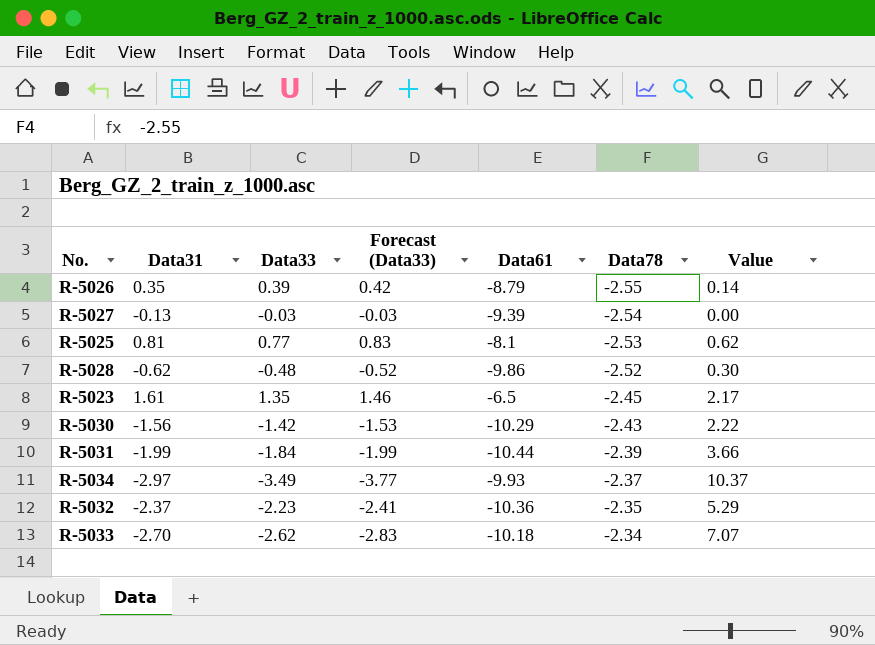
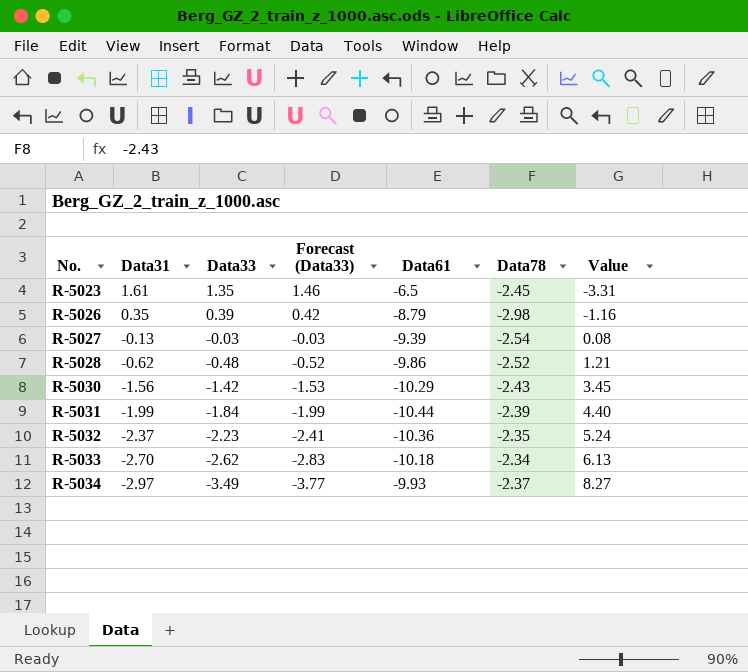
row order: Data78 ascending -> No. ascending
column Value | formula: [Data31] * [Data33] -> [Data33] * [Data78]
row R-5025: 0.81 | 0.77 | 0.83 | -8.1 | -2.53 | 0.62 -> none
R-5026 | Data78: -2.55 -> -2.98

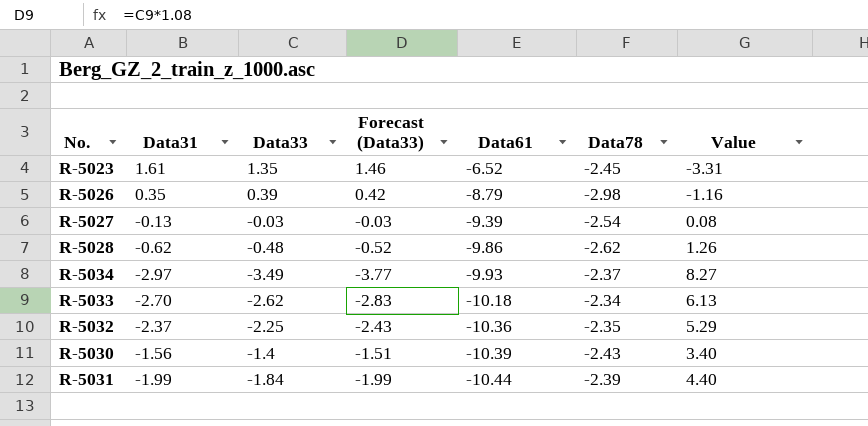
row order: No. ascending -> Data61 descending
R-5023 | Data61: -6.5 -> -6.52
R-5028 | Data78: -2.52 -> -2.62
R-5028 | Value: 1.21 -> 1.26
R-5032 | Data33: -2.23 -> -2.25
R-5032 | Forecast (Data33): -2.41 -> -2.43
R-5032 | Value: 5.24 -> 5.29
R-5030 | Data33: -1.42 -> -1.4
R-5030 | Forecast (Data33): -1.53 -> -1.51
R-5030 | Data61: -10.29 -> -10.39
R-5030 | Value: 3.45 -> 3.40

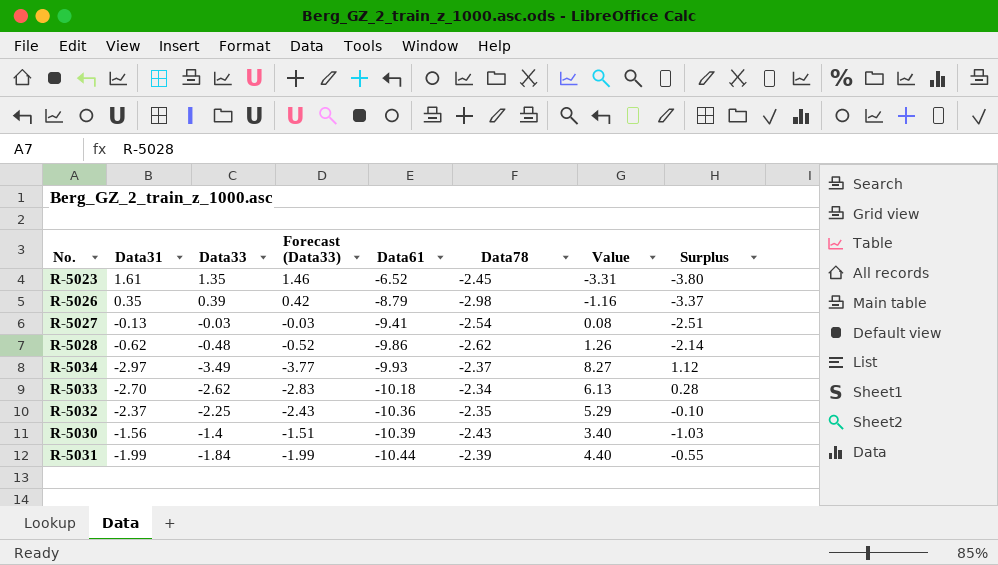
column Surplus | formula: none -> [Data78] - [Data33]
R-5027 | Data61: -9.39 -> -9.41

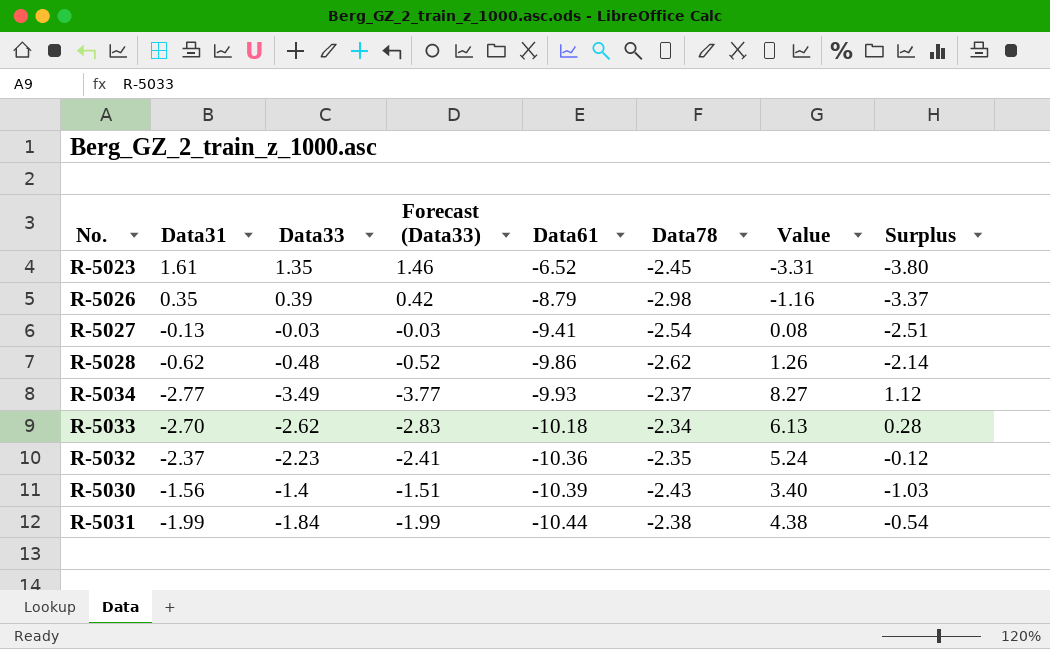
R-5034 | Data31: -2.97 -> -2.77
R-5032 | Data33: -2.25 -> -2.23
R-5032 | Forecast (Data33): -2.43 -> -2.41
R-5032 | Value: 5.29 -> 5.24
R-5032 | Surplus: -0.10 -> -0.12
R-5031 | Data78: -2.39 -> -2.38
R-5031 | Value: 4.40 -> 4.38
R-5031 | Surplus: -0.55 -> -0.54

